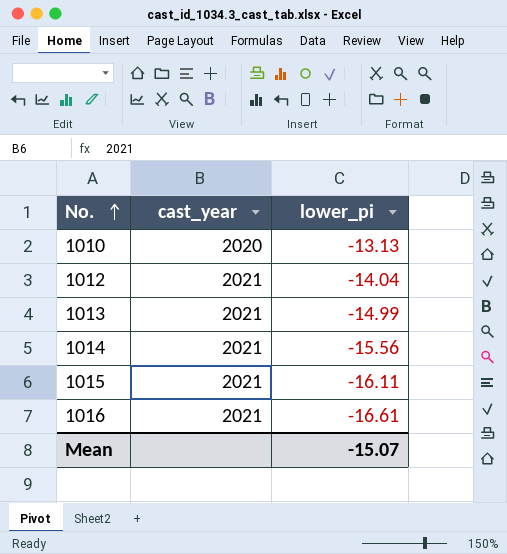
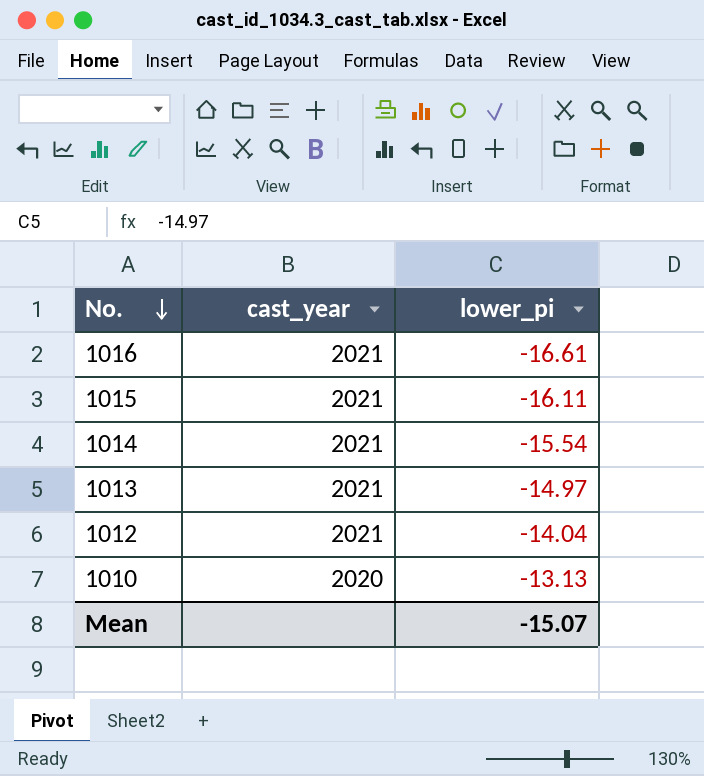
row order: No. ascending -> No. descending
1014 | lower_pi: -15.56 -> -15.54
1013 | lower_pi: -14.99 -> -14.97

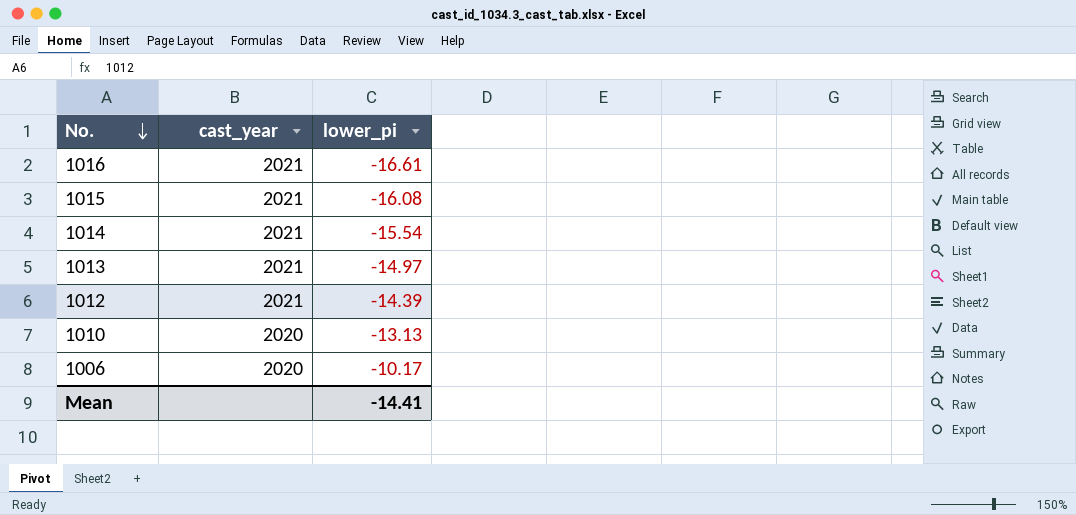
1015 | lower_pi: -16.11 -> -16.08
1012 | lower_pi: -14.04 -> -14.39
row 1006: none -> 2020 | -10.17
Mean | lower_pi: -15.07 -> -14.41

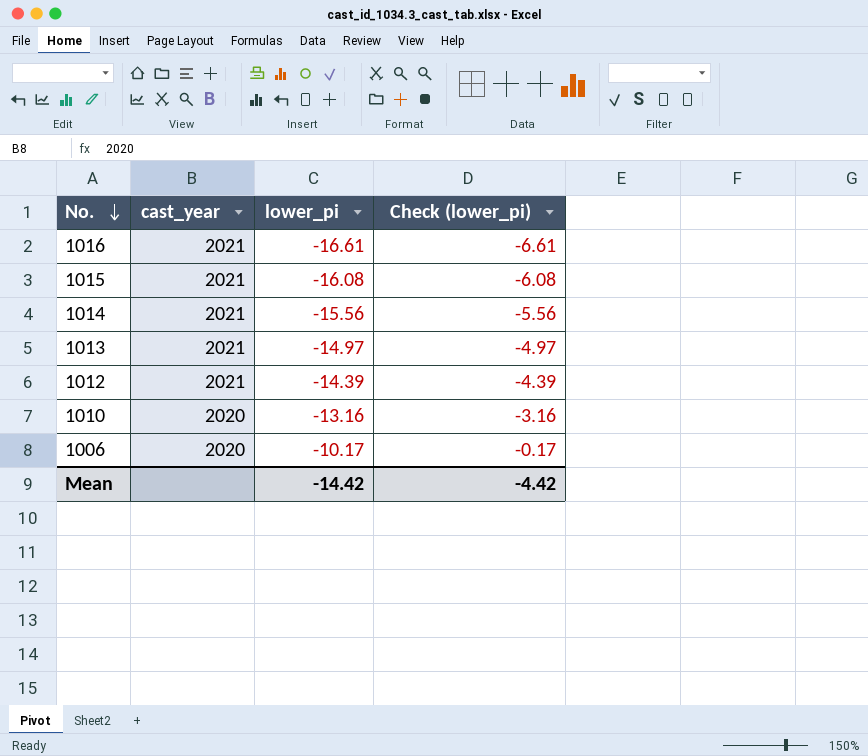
column Check (lower_pi) | formula: none -> [lower_pi] + 10
1014 | lower_pi: -15.54 -> -15.56
1010 | lower_pi: -13.13 -> -13.16
Mean | lower_pi: -14.41 -> -14.42

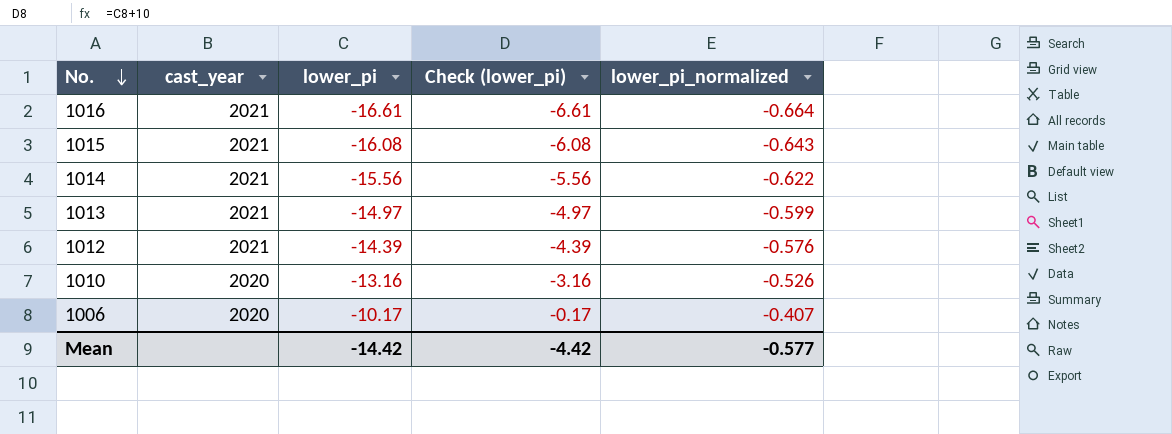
column lower_pi_normalized | formula: none -> [lower_pi] * 0.04

